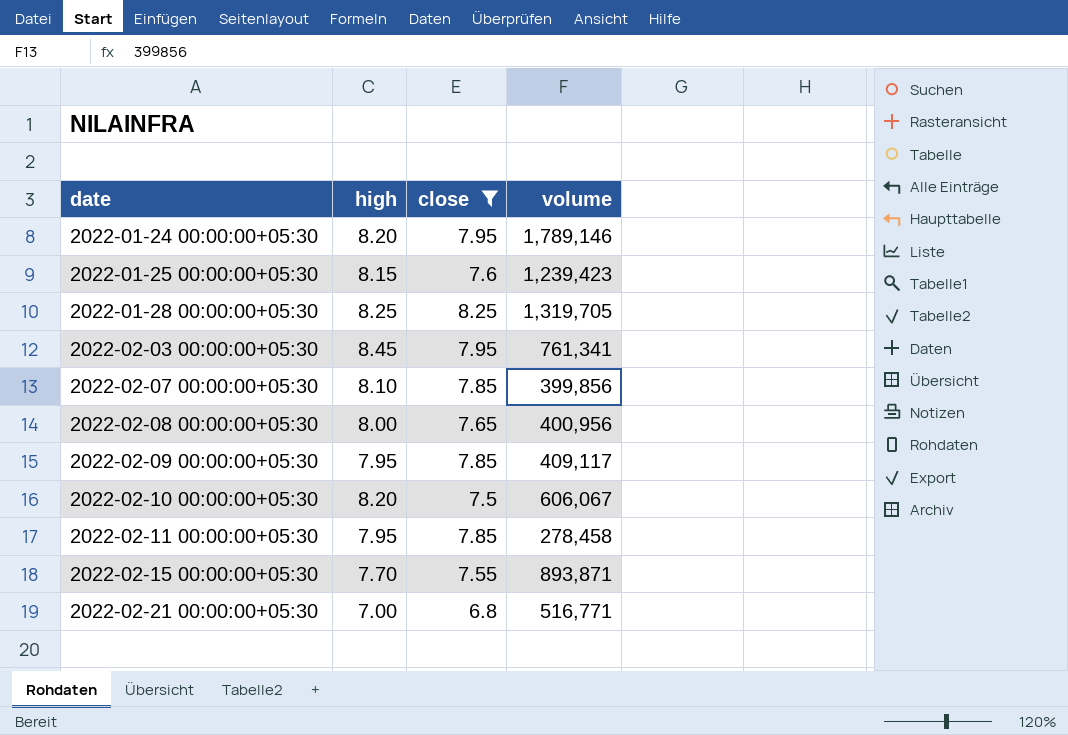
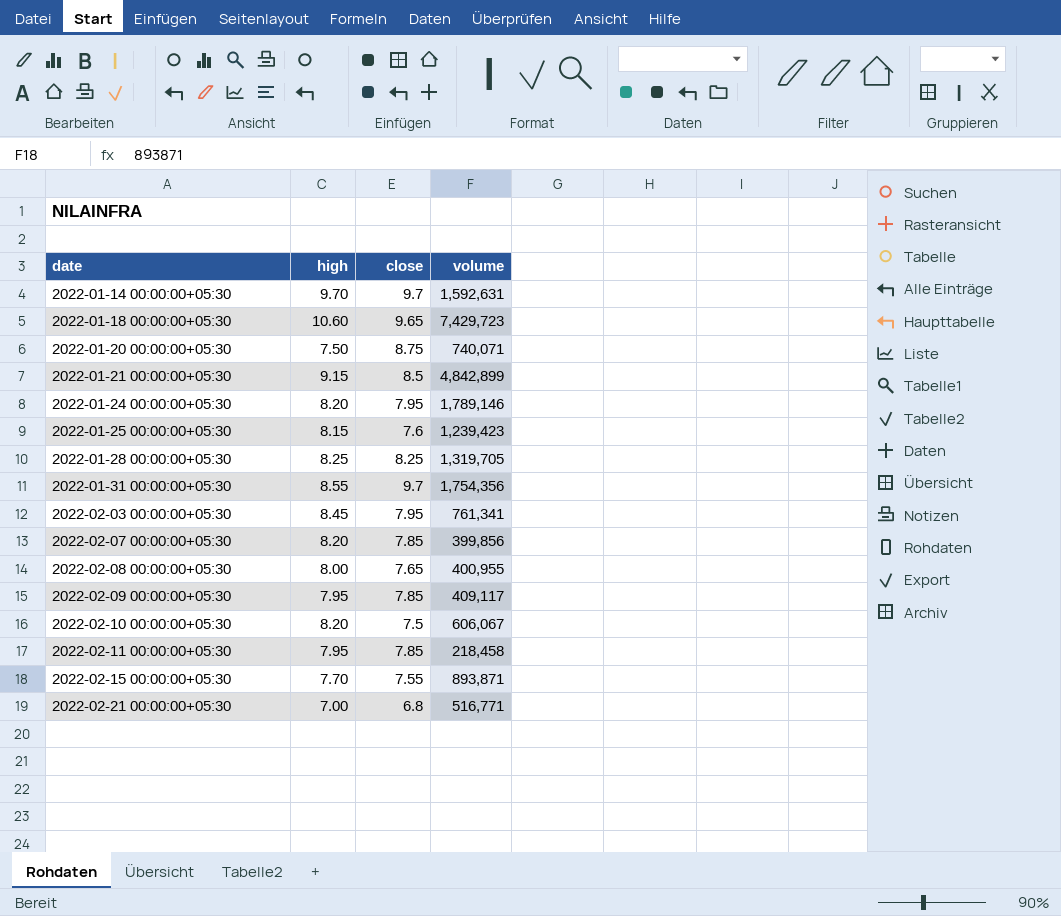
filter: close <= 8.25 -> none
2022-02-07 00:00:00+05:30 | high: 8.10 -> 8.20
2022-02-08 00:00:00+05:30 | volume: 400,956 -> 400,955
2022-02-11 00:00:00+05:30 | volume: 278,458 -> 218,458

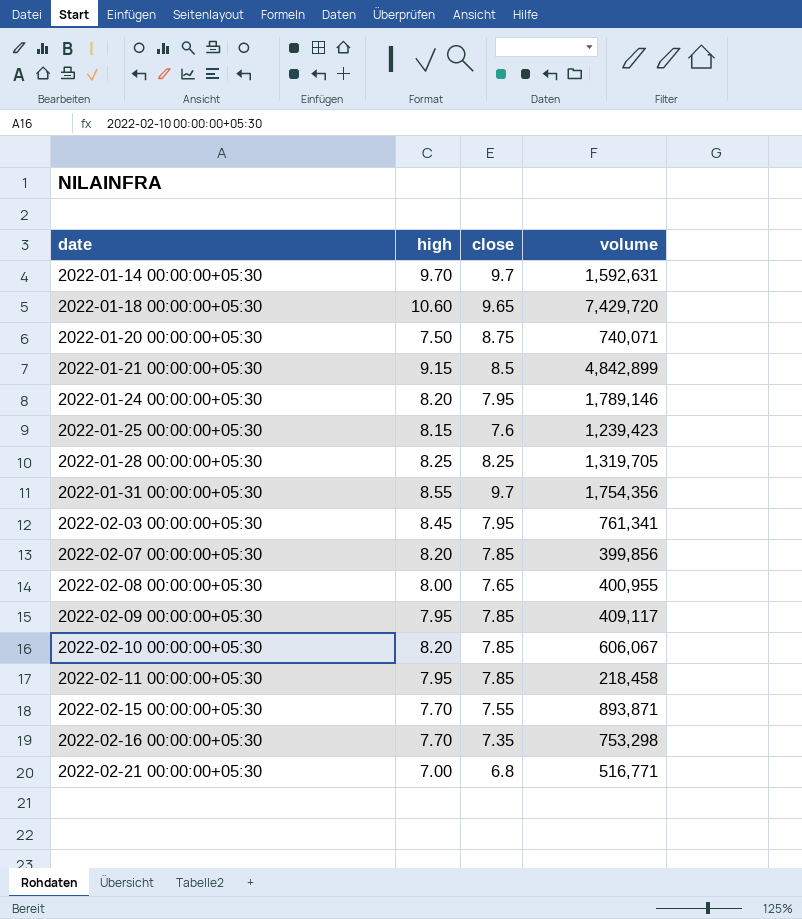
2022-01-18 00:00:00+05:30 | volume: 7,429,723 -> 7,429,720
2022-02-10 00:00:00+05:30 | close: 7.5 -> 7.85
row 2022-02-16 00:00:00+05:30: none -> 7.70 | 7.35 | 753,298

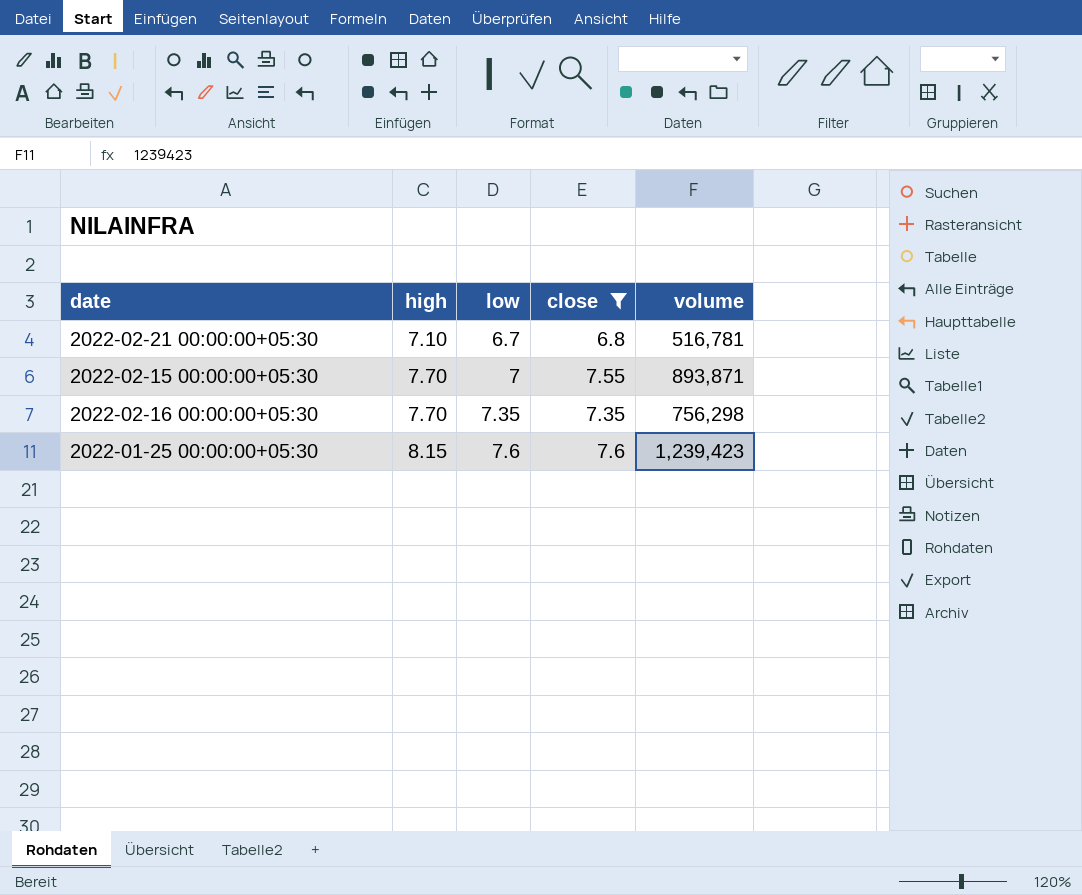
filter: none -> close <= 7.6
row order: date ascending -> high ascending
column low | position: none -> 3
2022-02-21 00:00:00+05:30 | high: 7.00 -> 7.10
2022-02-21 00:00:00+05:30 | volume: 516,771 -> 516,781
2022-02-16 00:00:00+05:30 | volume: 753,298 -> 756,298

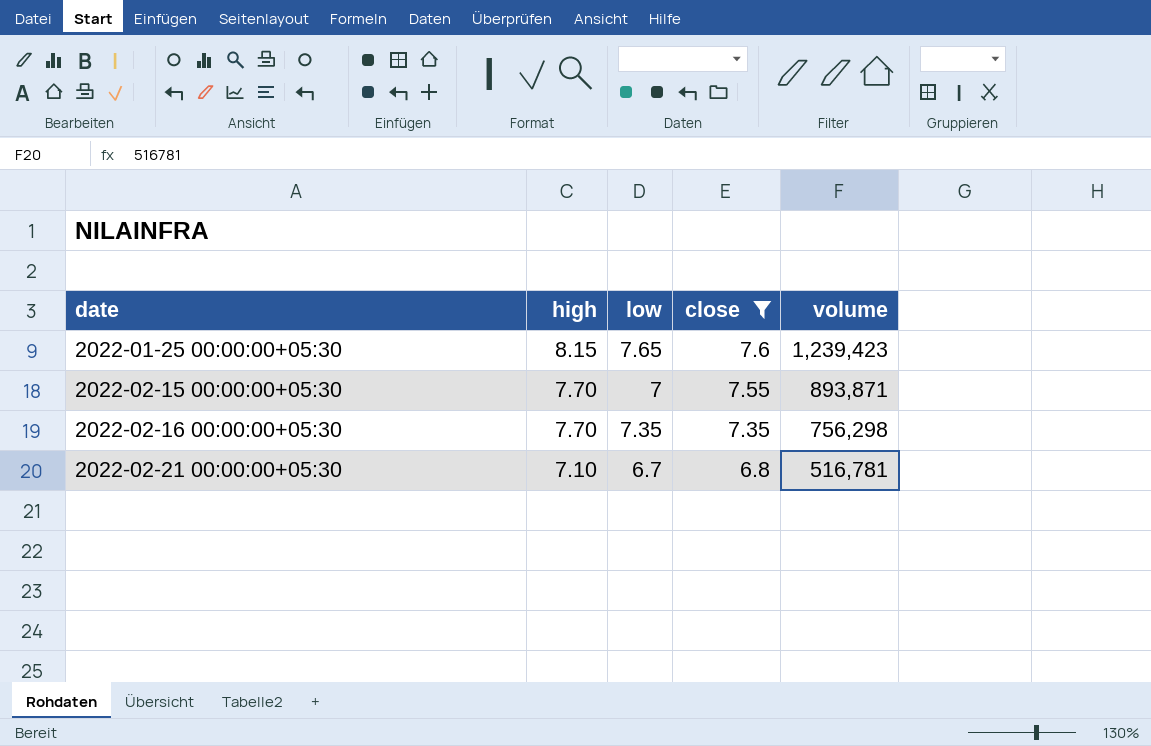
row order: high ascending -> date ascending
2022-01-25 00:00:00+05:30 | low: 7.6 -> 7.65

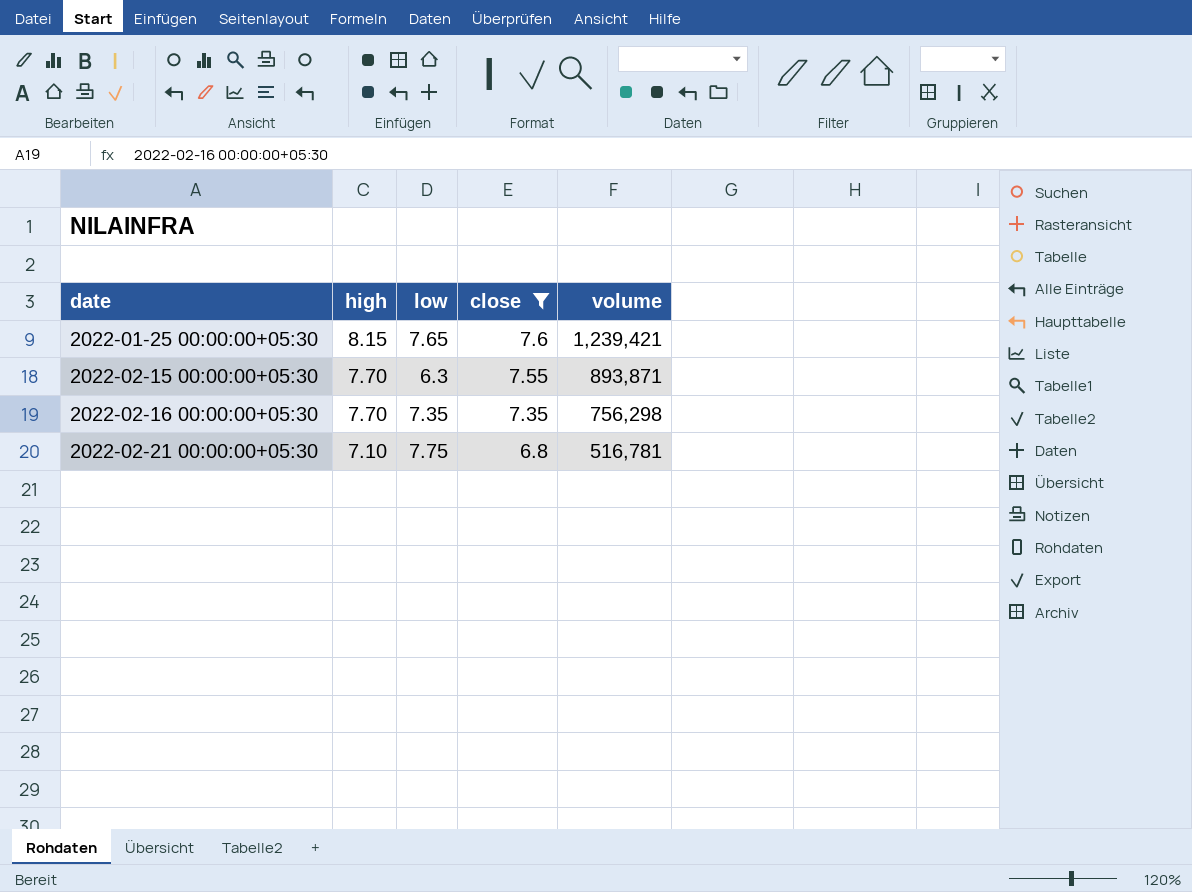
2022-01-25 00:00:00+05:30 | volume: 1,239,423 -> 1,239,421
2022-02-15 00:00:00+05:30 | low: 7 -> 6.3
2022-02-21 00:00:00+05:30 | low: 6.7 -> 7.75

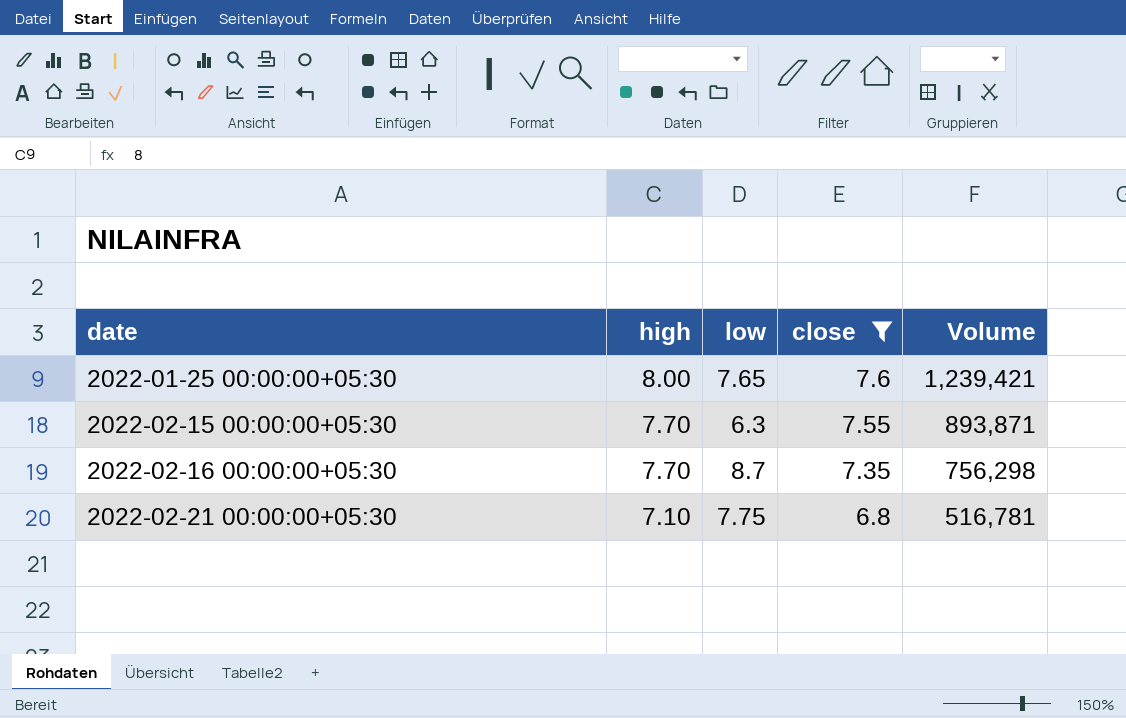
column name: volume -> Volume
2022-01-25 00:00:00+05:30 | high: 8.15 -> 8.00
2022-02-16 00:00:00+05:30 | low: 7.35 -> 8.7

